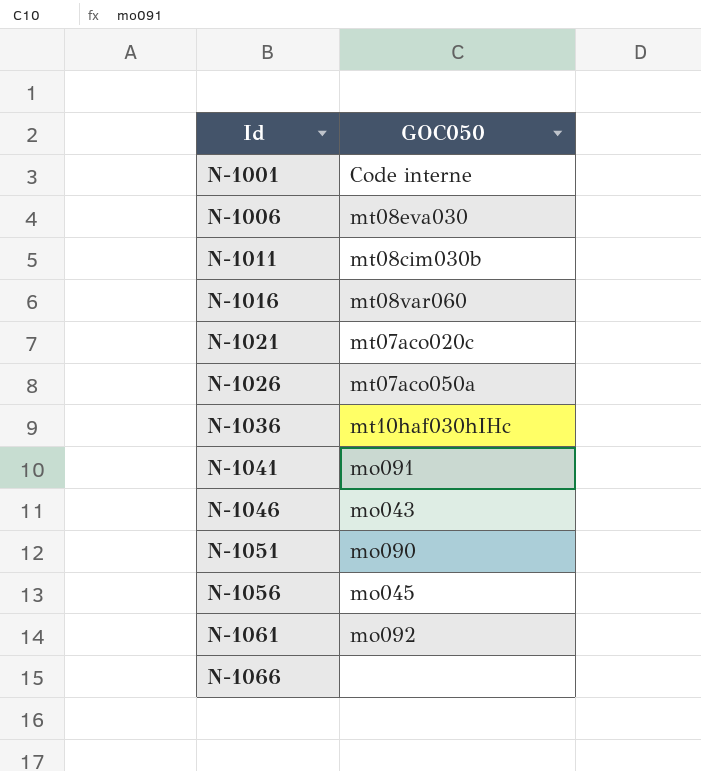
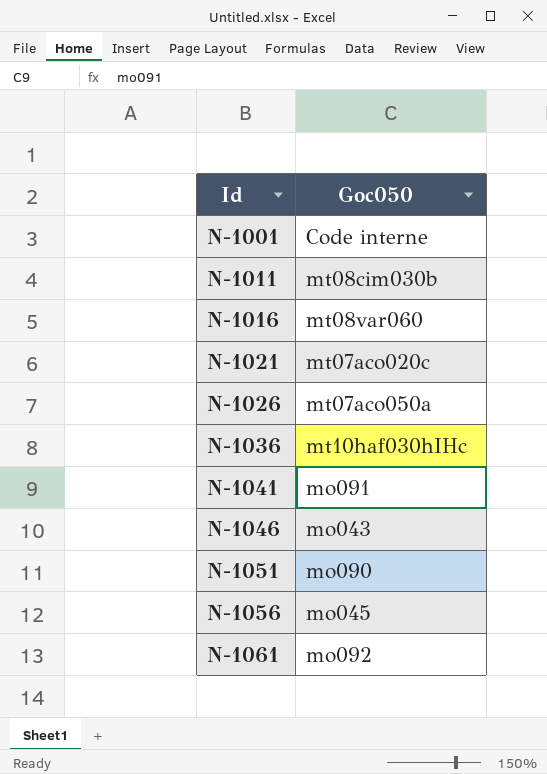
column name: GOC050 -> Goc050
row N-1006: mt08eva030 -> none
row N-1066: none -> none

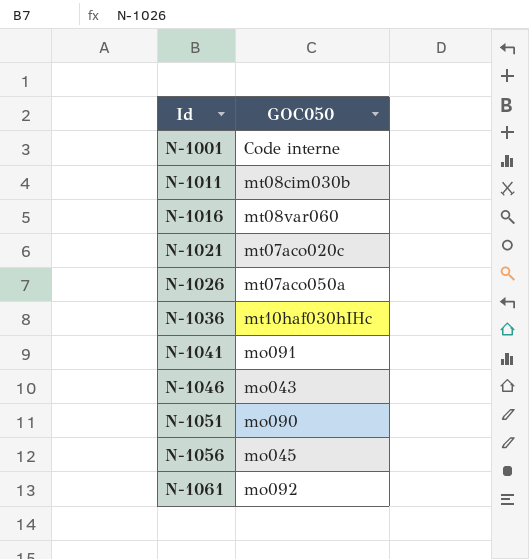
column name: Goc050 -> GOC050

